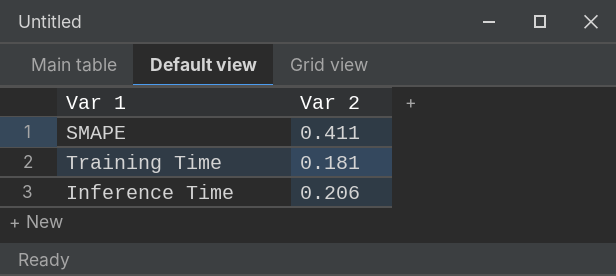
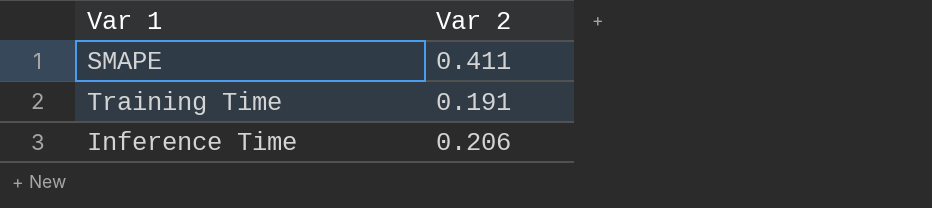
Training Time | Var 2: 0.181 -> 0.191

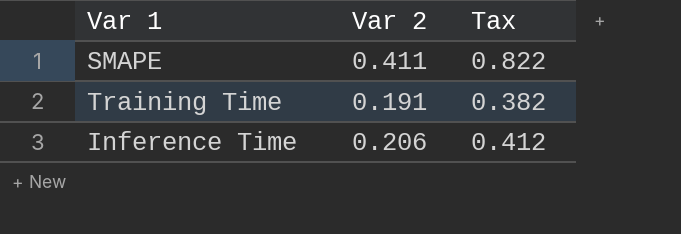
column Tax | formula: none -> [Var 2] * 2

